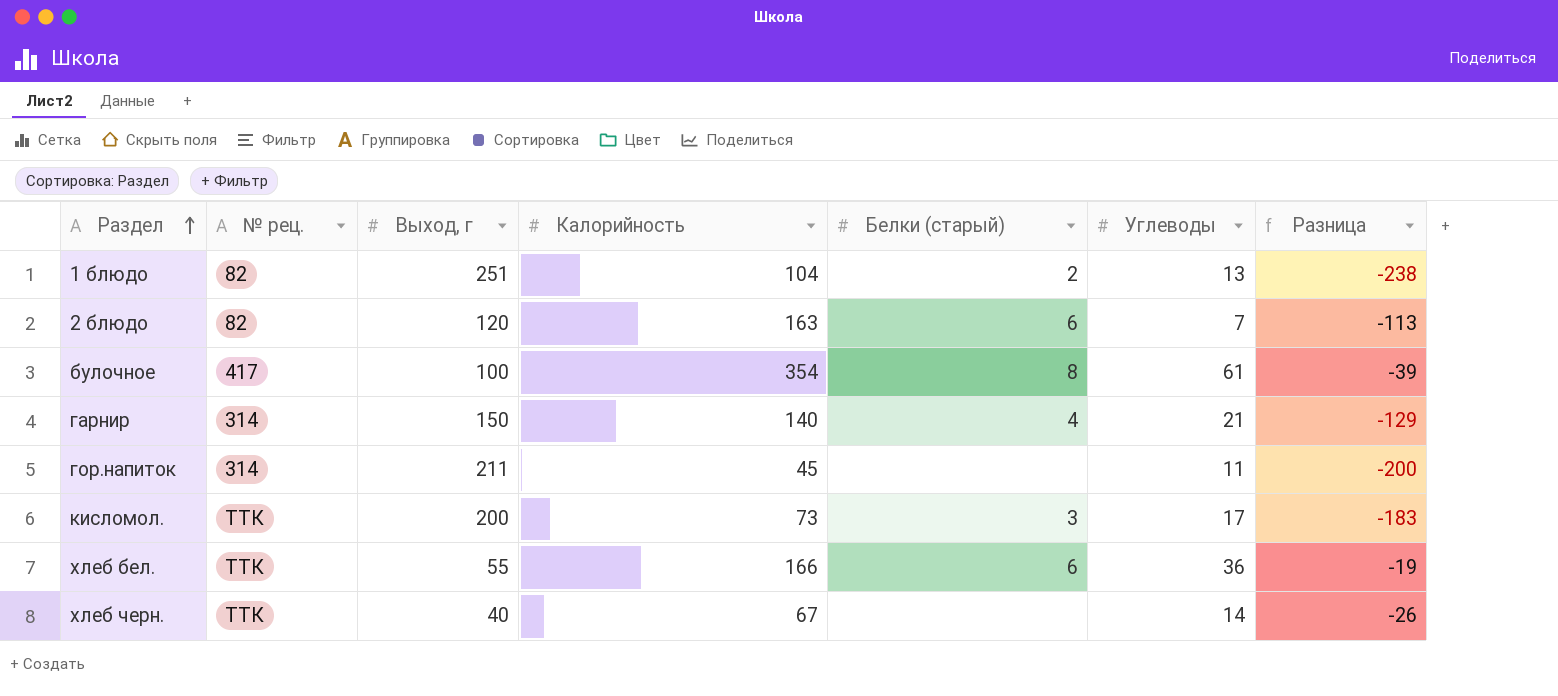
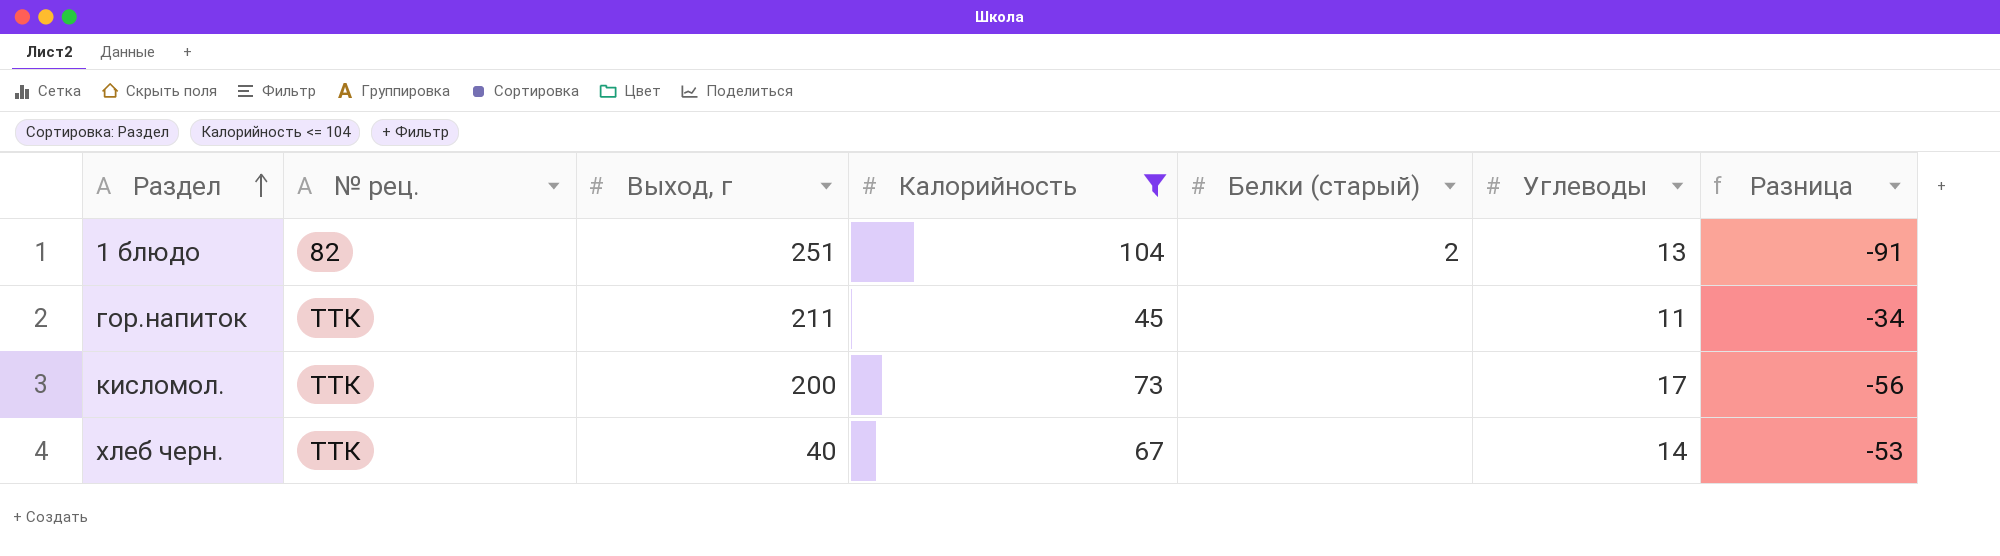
filter: none -> Калорийность <= 104
column Разница | formula: [Углеводы] - [Выход, г] -> [Углеводы] - [Калорийность]
гор.напиток | № рец.: 314 -> ТТК
кисломол. | Белки (старый): 3 -> none

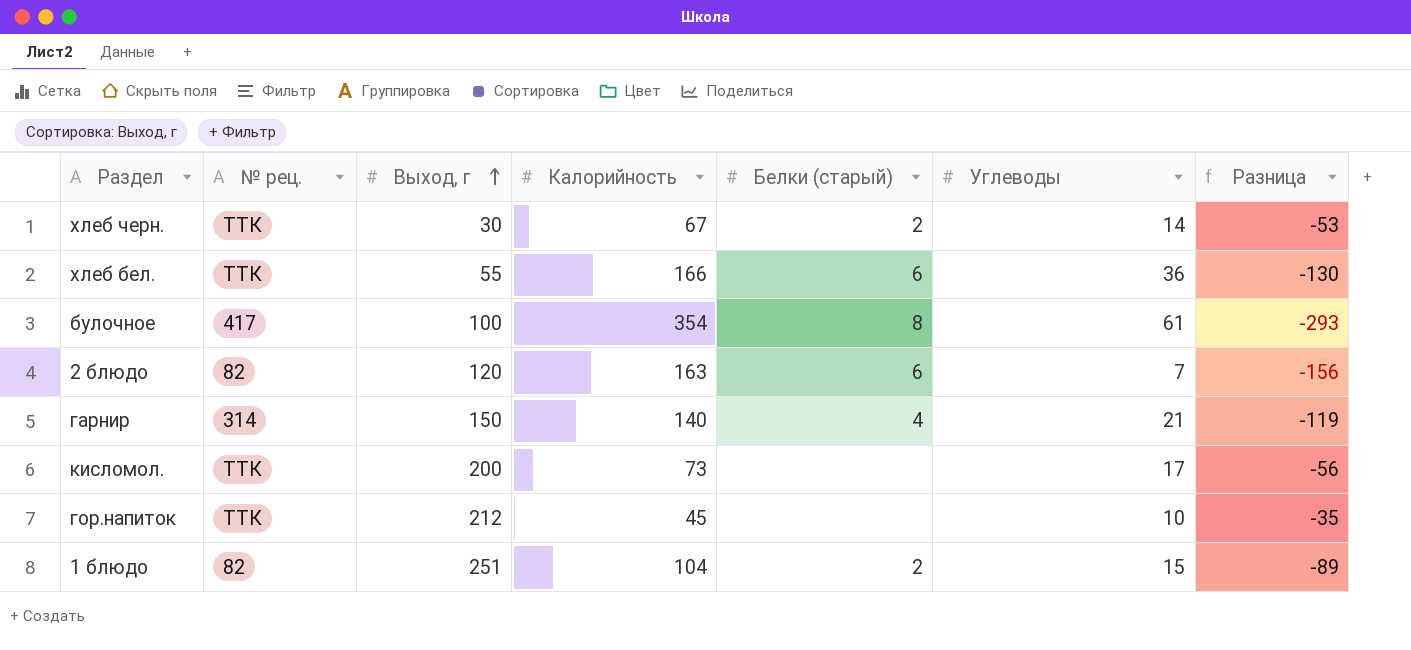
filter: Калорийность <= 104 -> none
row order: Раздел ascending -> Выход, г ascending
хлеб черн. | Выход, г: 40 -> 30
хлеб черн. | Белки (старый): none -> 2
гор.напиток | Выход, г: 211 -> 212
гор.напиток | Углеводы: 11 -> 10
гор.напиток | Разница: -34 -> -35
1 блюдо | Углеводы: 13 -> 15
1 блюдо | Разница: -91 -> -89

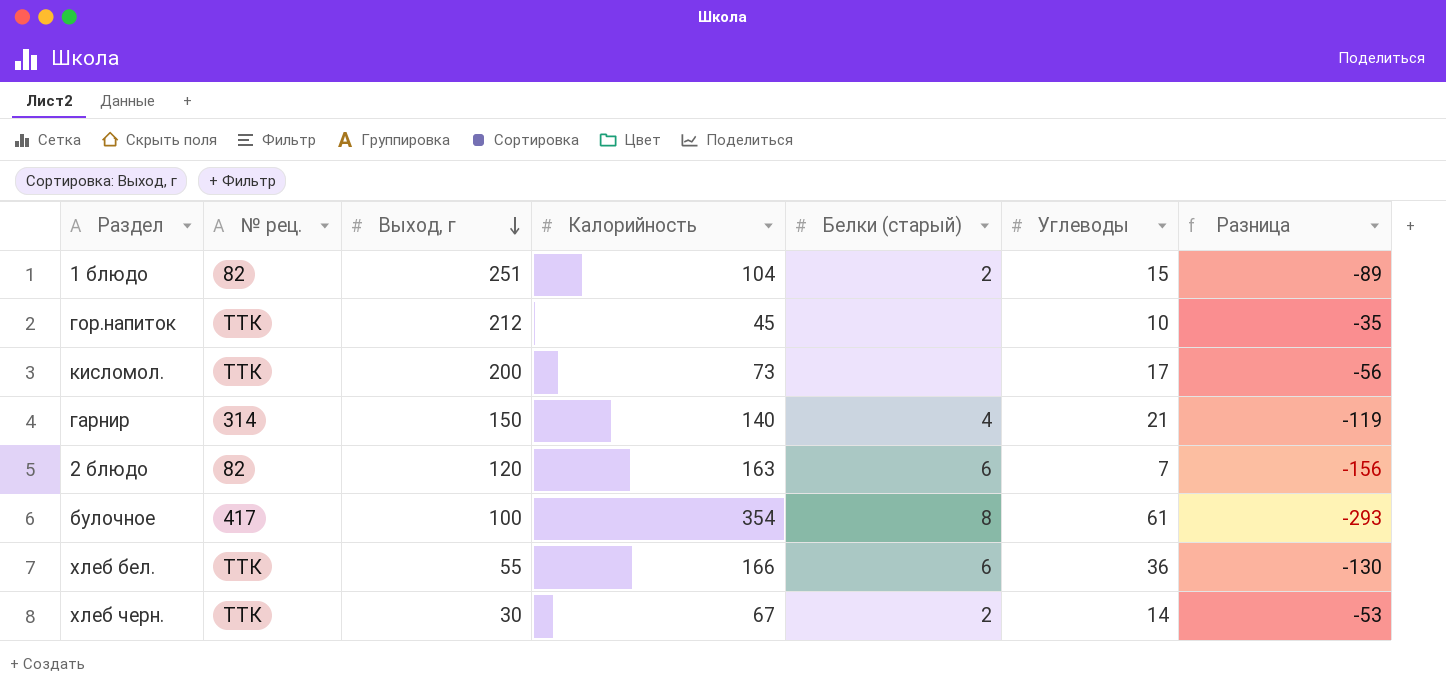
row order: Выход, г ascending -> Выход, г descending

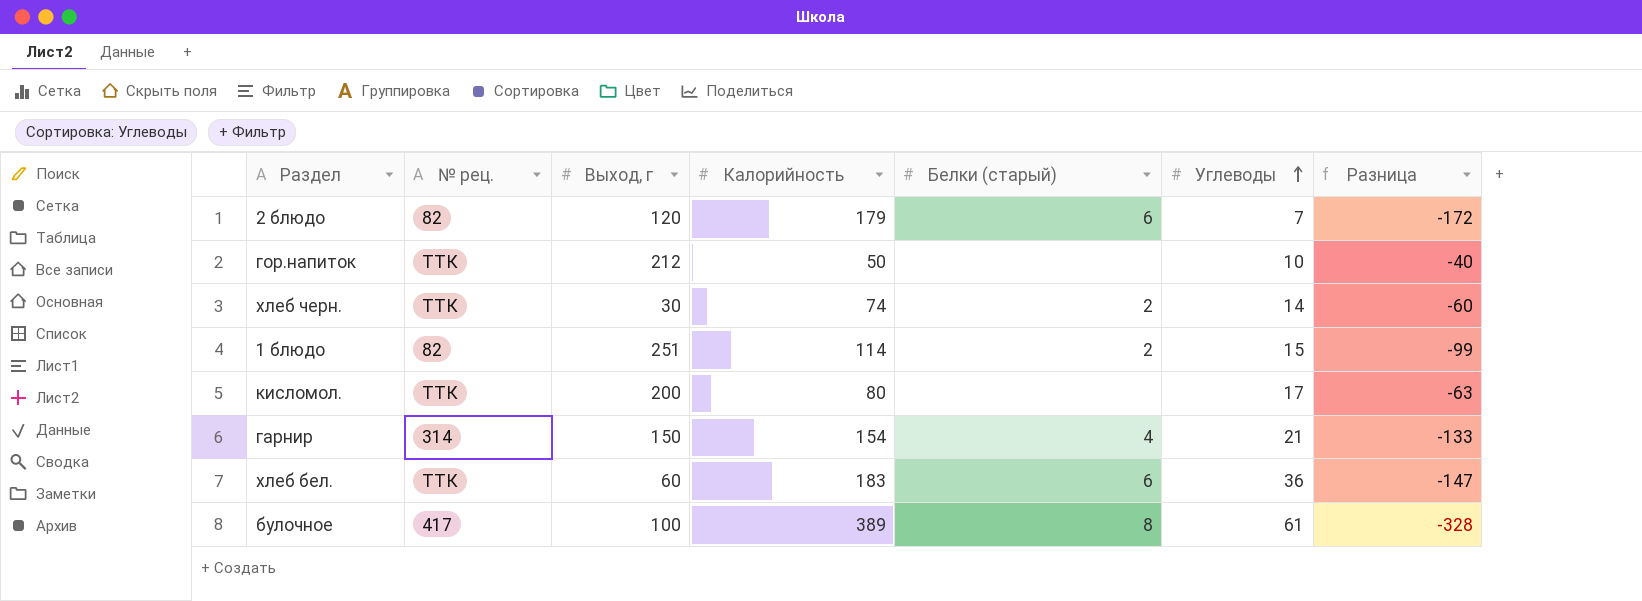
row order: Выход, г descending -> Углеводы ascending
2 блюдо | Калорийность: 163 -> 179
2 блюдо | Разница: -156 -> -172
гор.напиток | Калорийность: 45 -> 50
гор.напиток | Разница: -35 -> -40
хлеб черн. | Калорийность: 67 -> 74
хлеб черн. | Разница: -53 -> -60
1 блюдо | Калорийность: 104 -> 114
1 блюдо | Разница: -89 -> -99
кисломол. | Калорийность: 73 -> 80
кисломол. | Разница: -56 -> -63
гарнир | Калорийность: 140 -> 154
гарнир | Разница: -119 -> -133
хлеб бел. | Выход, г: 55 -> 60
хлеб бел. | Калорийность: 166 -> 183
хлеб бел. | Разница: -130 -> -147
булочное | Калорийность: 354 -> 389
булочное | Разница: -293 -> -328

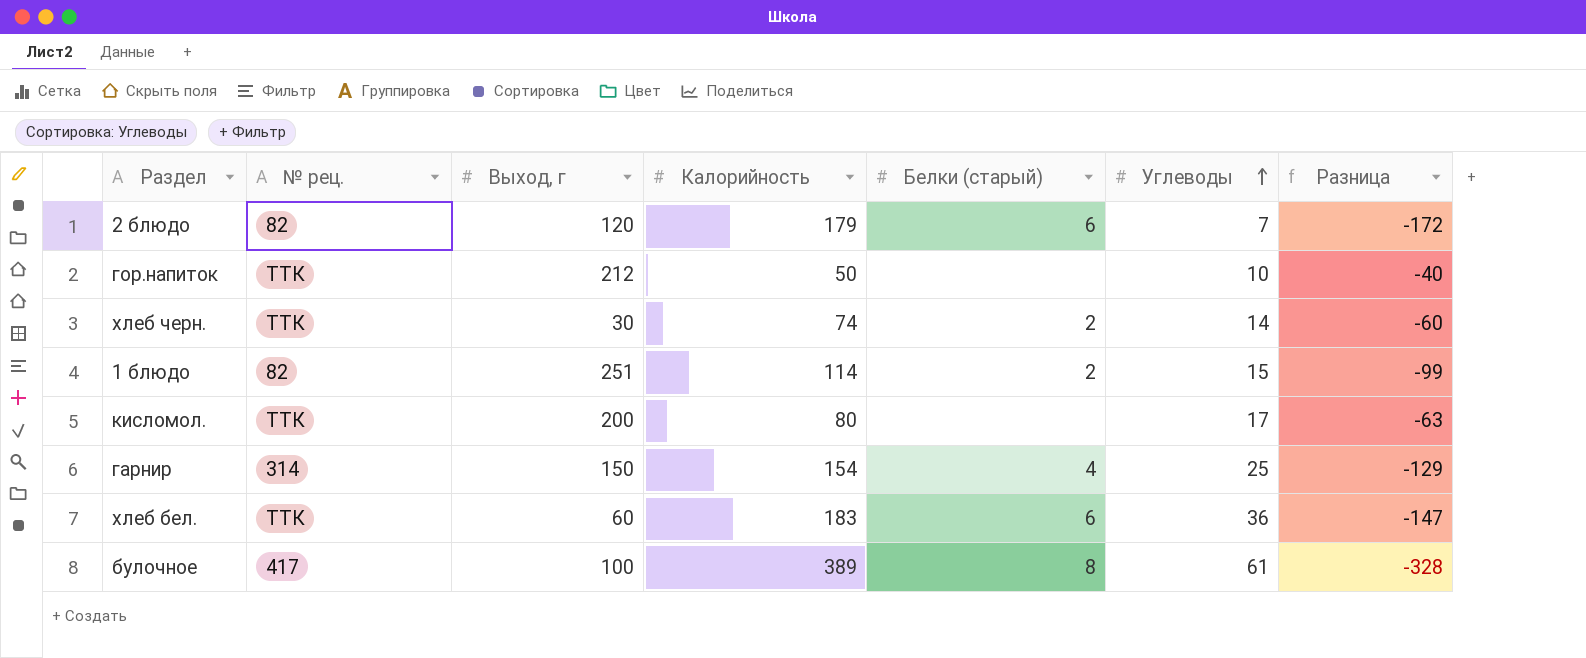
гарнир | Углеводы: 21 -> 25
гарнир | Разница: -133 -> -129

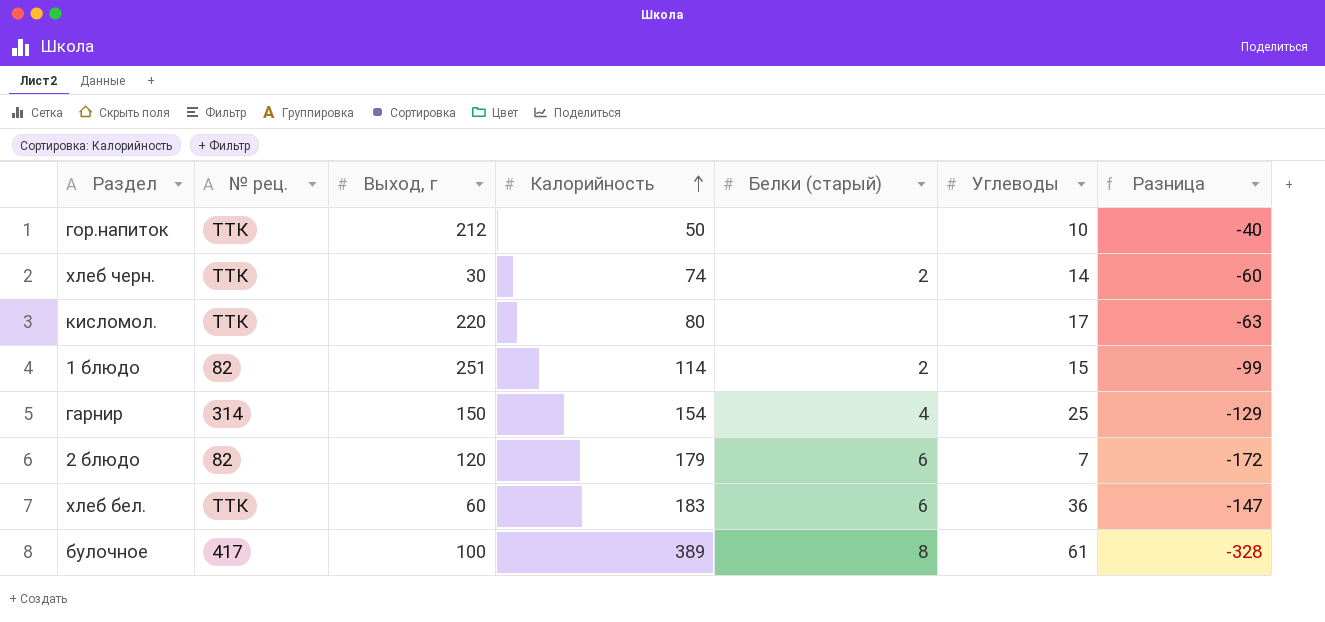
row order: Углеводы ascending -> Калорийность ascending
кисломол. | Выход, г: 200 -> 220

